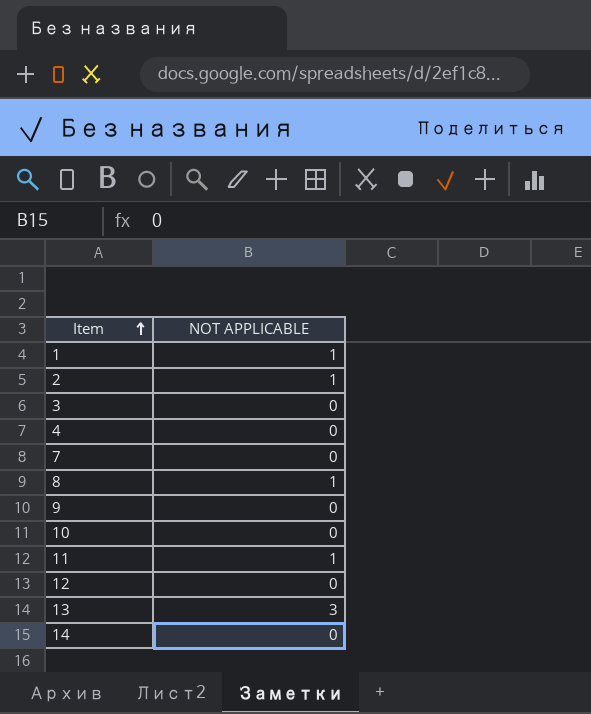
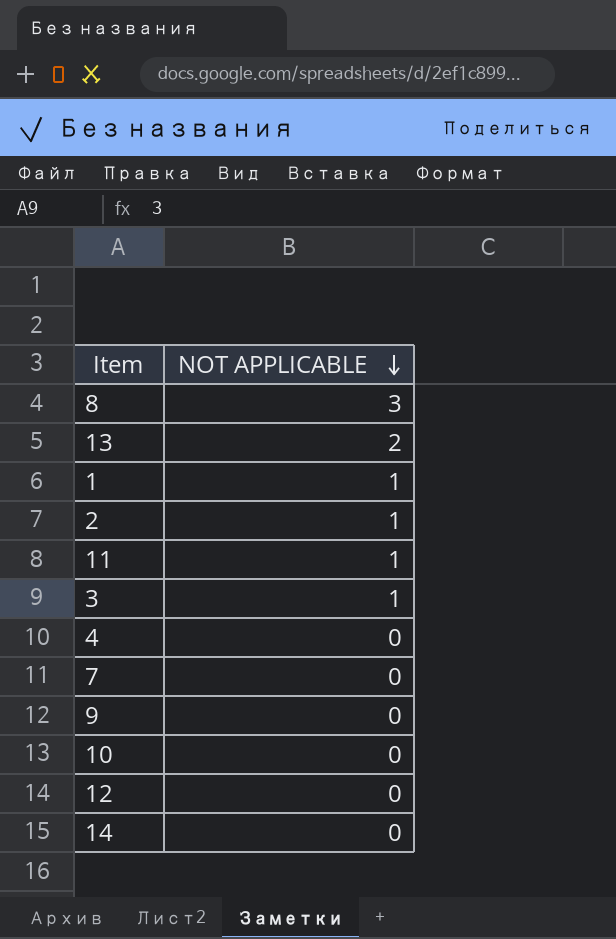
row order: Item ascending -> NOT APPLICABLE descending
8 | NOT APPLICABLE: 1 -> 3
13 | NOT APPLICABLE: 3 -> 2
3 | NOT APPLICABLE: 0 -> 1

